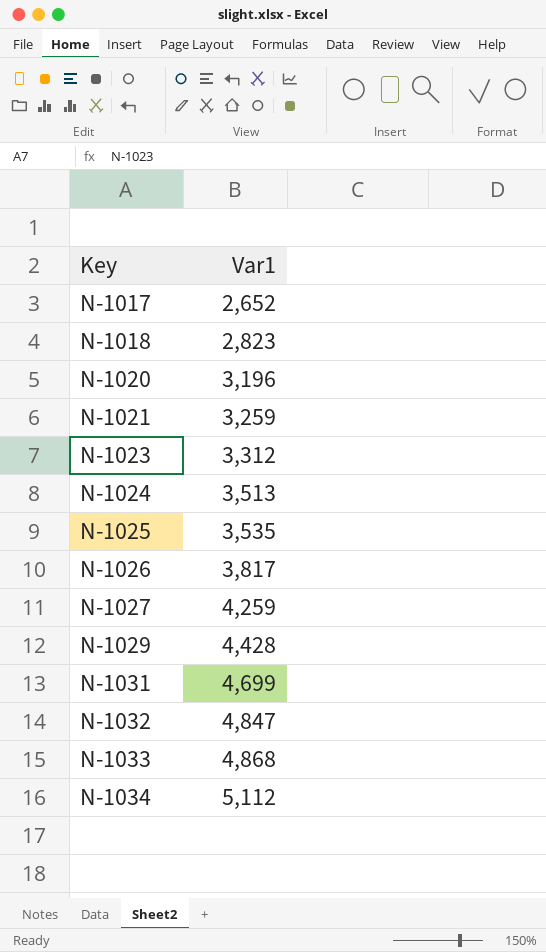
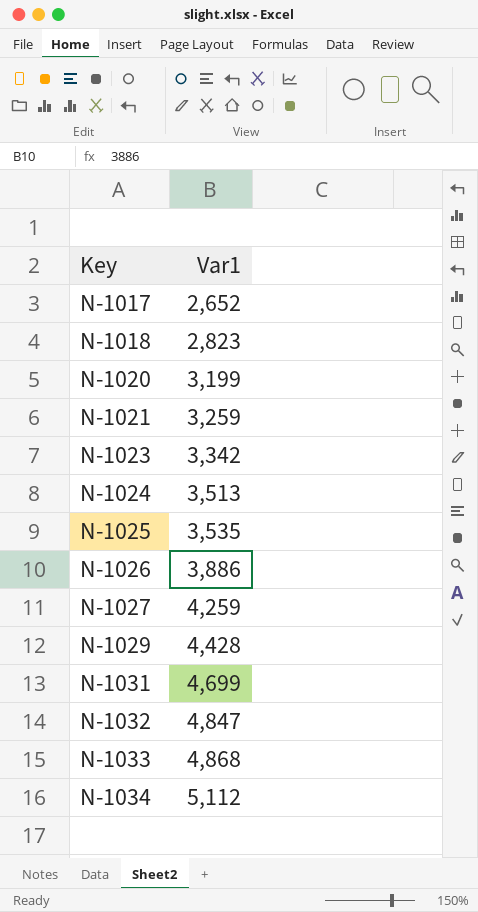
N-1020 | Var1: 3,196 -> 3,199
N-1023 | Var1: 3,312 -> 3,342
N-1026 | Var1: 3,817 -> 3,886

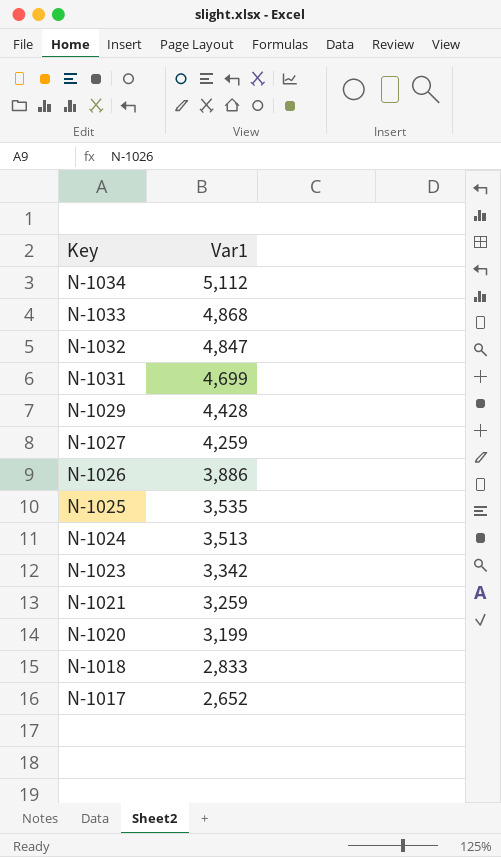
row order: Key ascending -> Key descending
N-1018 | Var1: 2,823 -> 2,833

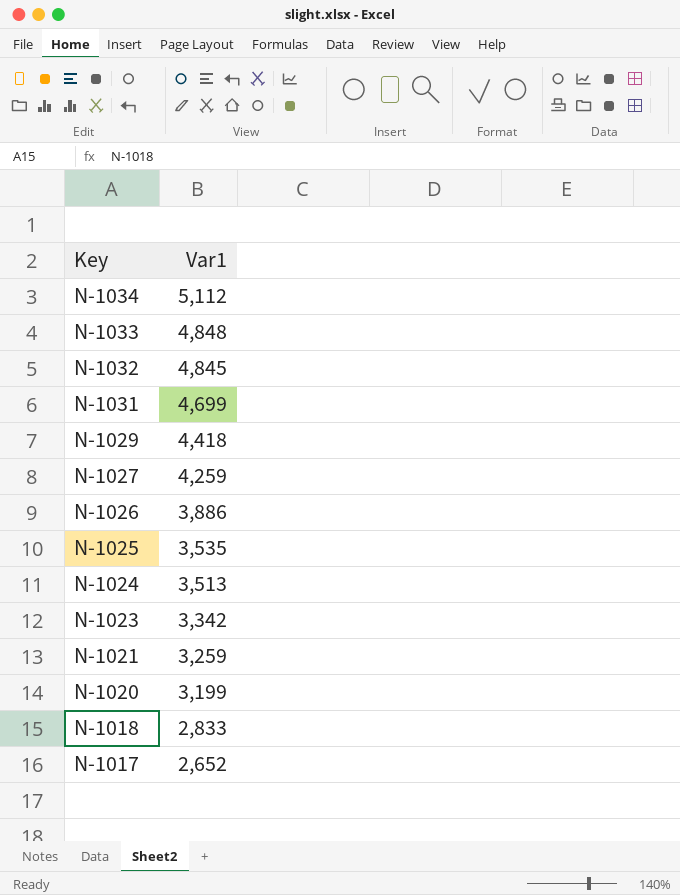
N-1033 | Var1: 4,868 -> 4,848
N-1032 | Var1: 4,847 -> 4,845
N-1029 | Var1: 4,428 -> 4,418

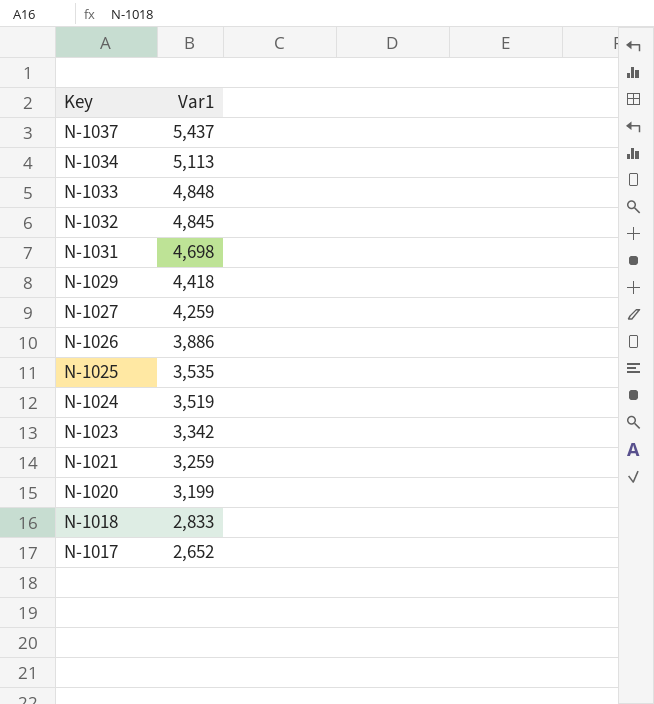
row N-1037: none -> 5,437
N-1034 | Var1: 5,112 -> 5,113
N-1031 | Var1: 4,699 -> 4,698
N-1024 | Var1: 3,513 -> 3,519

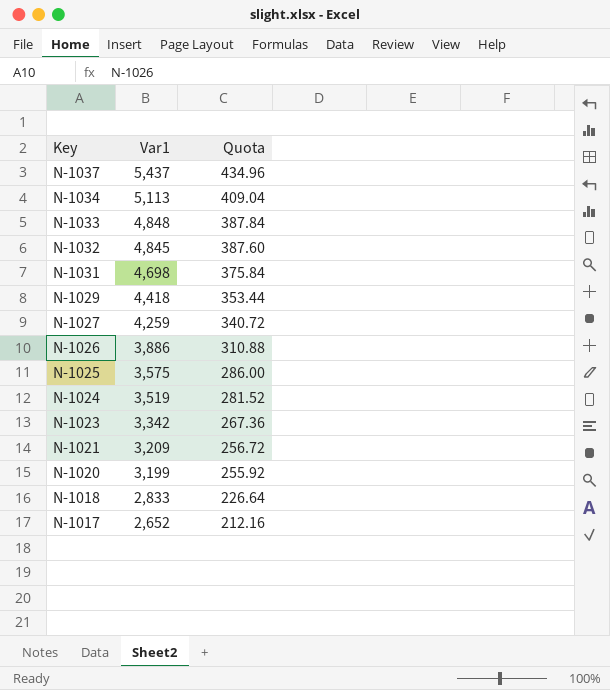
column Quota | formula: none -> [Var1] * 0.08
N-1025 | Var1: 3,535 -> 3,575
N-1021 | Var1: 3,259 -> 3,209

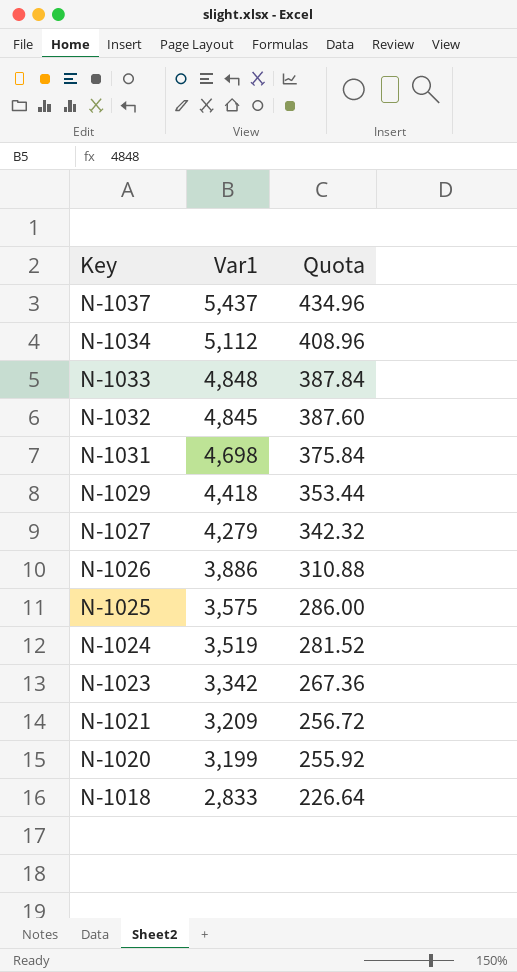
row N-1017: 2,652 | 212.16 -> none
N-1034 | Var1: 5,113 -> 5,112
N-1034 | Quota: 409.04 -> 408.96
N-1027 | Var1: 4,259 -> 4,279
N-1027 | Quota: 340.72 -> 342.32

